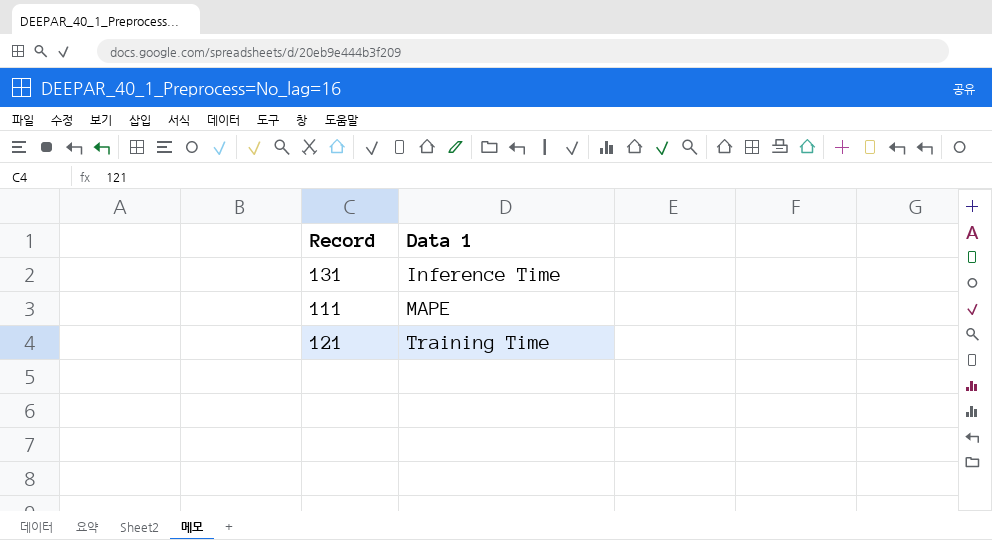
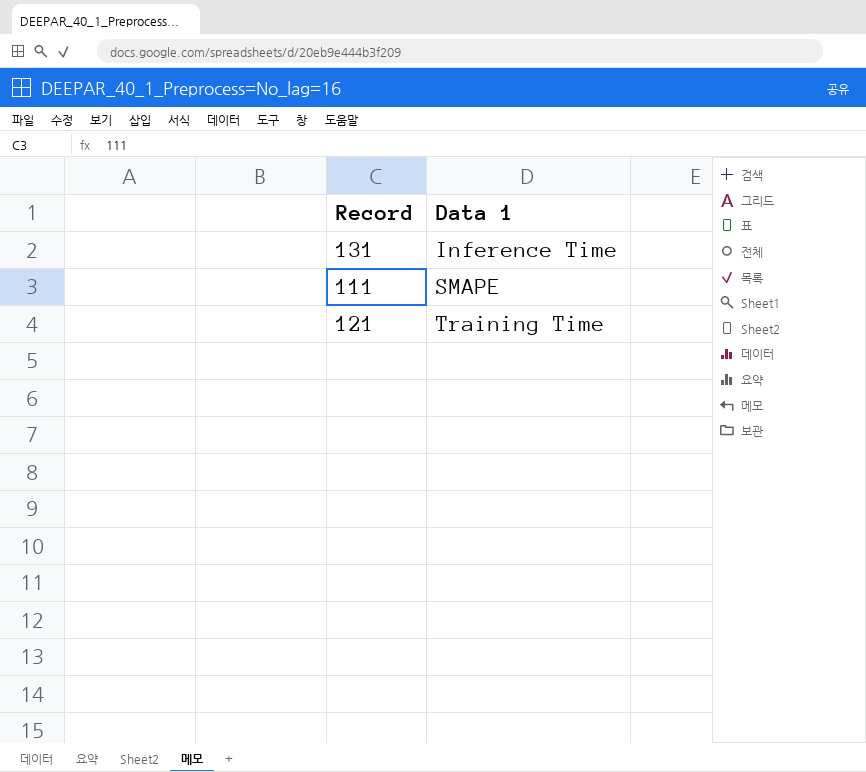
111 | Data 1: MAPE -> SMAPE

